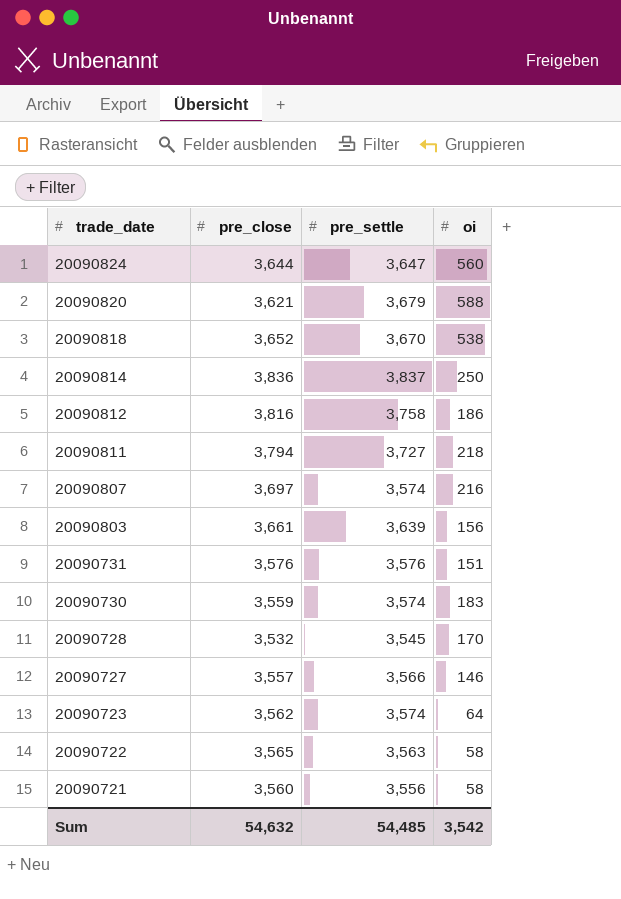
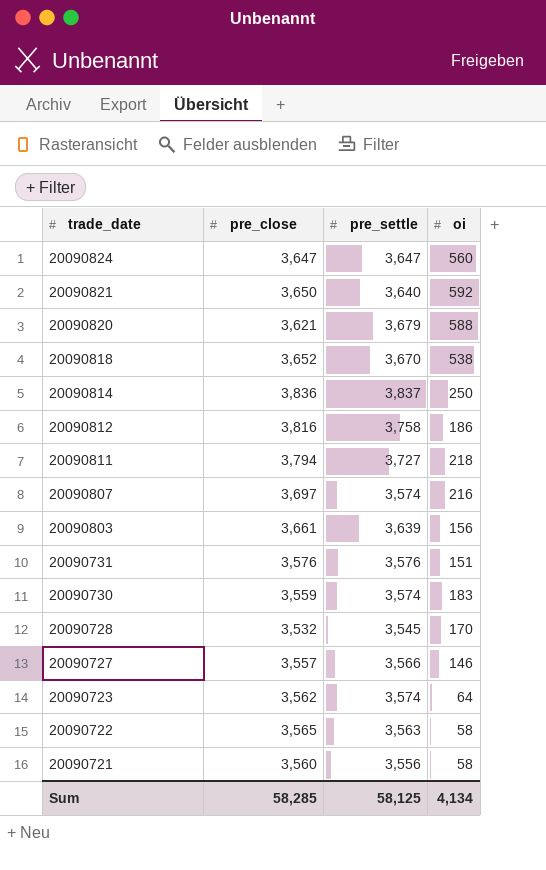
20090824 | pre_close: 3,644 -> 3,647
row 20090821: none -> 3,650 | 3,640 | 592
Sum | pre_close: 54,632 -> 58,285
Sum | pre_settle: 54,485 -> 58,125
Sum | oi: 3,542 -> 4,134

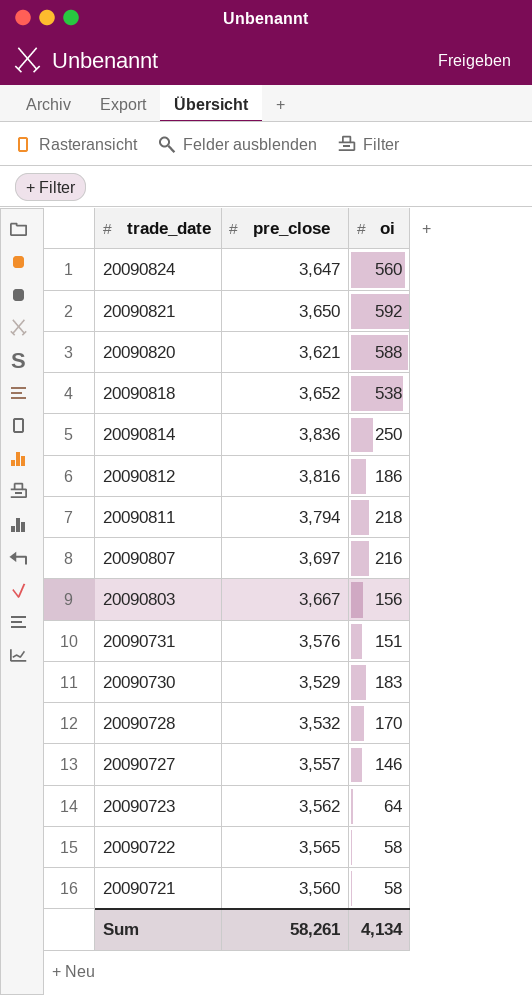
column pre_settle | position: 3 -> none
20090803 | pre_close: 3,661 -> 3,667
20090730 | pre_close: 3,559 -> 3,529
Sum | pre_close: 58,285 -> 58,261

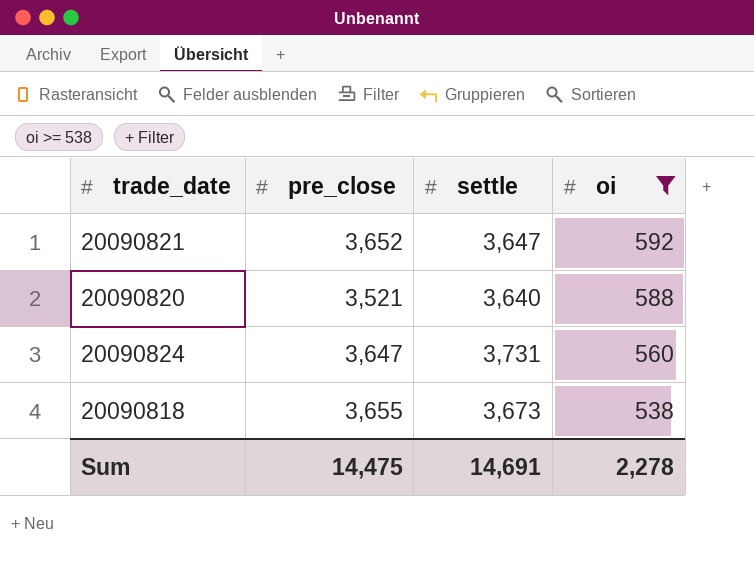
filter: none -> oi >= 538
row order: trade_date descending -> oi descending
column settle | position: none -> 3
20090821 | pre_close: 3,650 -> 3,652
20090820 | pre_close: 3,621 -> 3,521
20090818 | pre_close: 3,652 -> 3,655
Sum | pre_close: 58,261 -> 14,475
Sum | oi: 4,134 -> 2,278

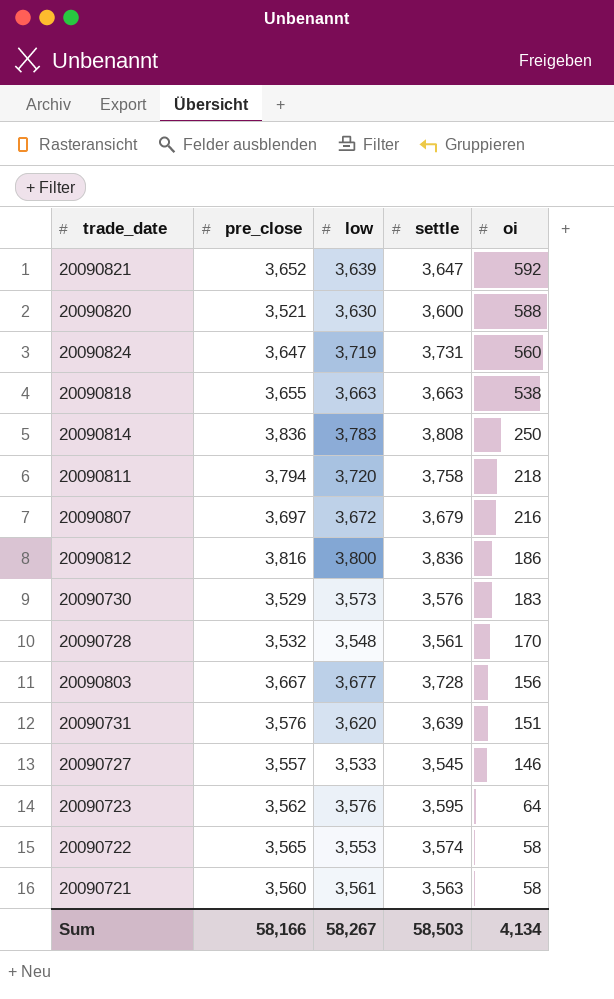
filter: oi >= 538 -> none
column low | position: none -> 3
20090820 | settle: 3,640 -> 3,600
20090818 | settle: 3,673 -> 3,663
Sum | pre_close: 14,475 -> 58,166
Sum | settle: 14,691 -> 58,503
Sum | oi: 2,278 -> 4,134

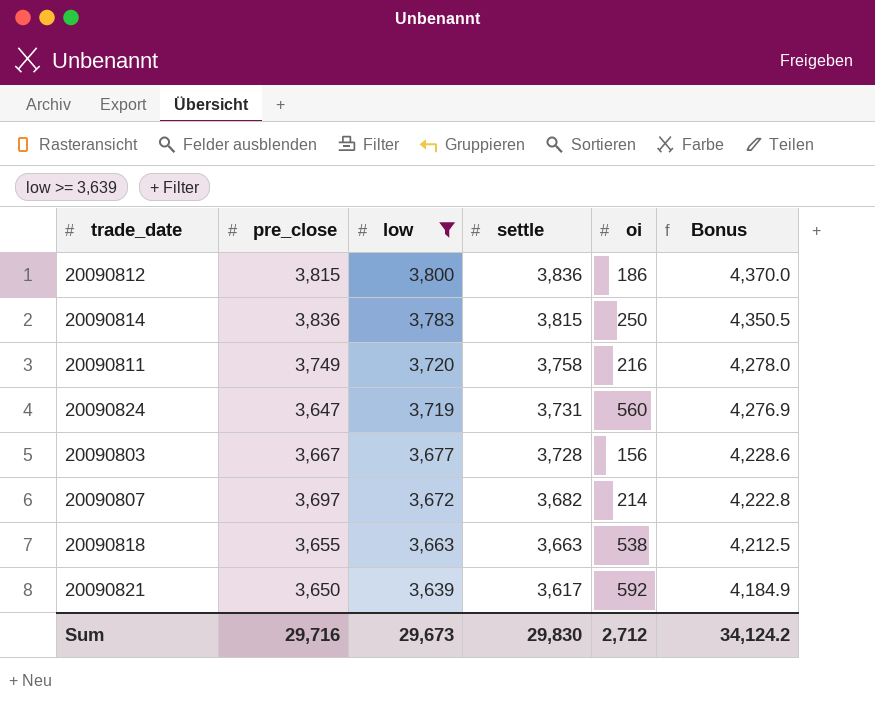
filter: none -> low >= 3,639
row order: oi descending -> low descending
column Bonus | formula: none -> [low] * 1.15
20090812 | pre_close: 3,816 -> 3,815
20090814 | settle: 3,808 -> 3,815
20090811 | pre_close: 3,794 -> 3,749
20090811 | oi: 218 -> 216
20090807 | settle: 3,679 -> 3,682
20090807 | oi: 216 -> 214
20090821 | pre_close: 3,652 -> 3,650
20090821 | settle: 3,647 -> 3,617
Sum | pre_close: 58,166 -> 29,716
Sum | low: 58,267 -> 29,673
Sum | settle: 58,503 -> 29,830
Sum | oi: 4,134 -> 2,712

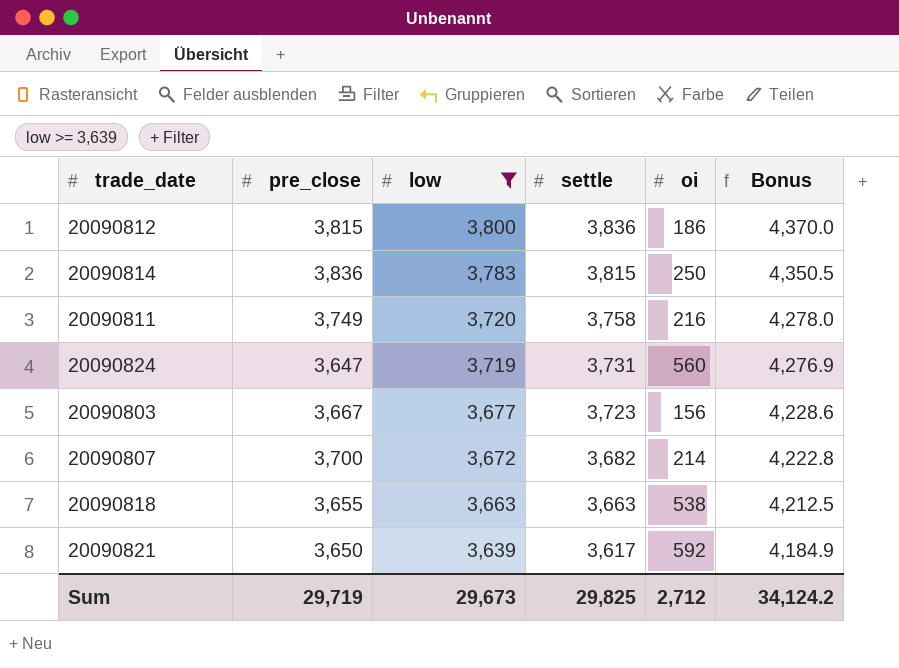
20090803 | settle: 3,728 -> 3,723
20090807 | pre_close: 3,697 -> 3,700
Sum | pre_close: 29,716 -> 29,719
Sum | settle: 29,830 -> 29,825

